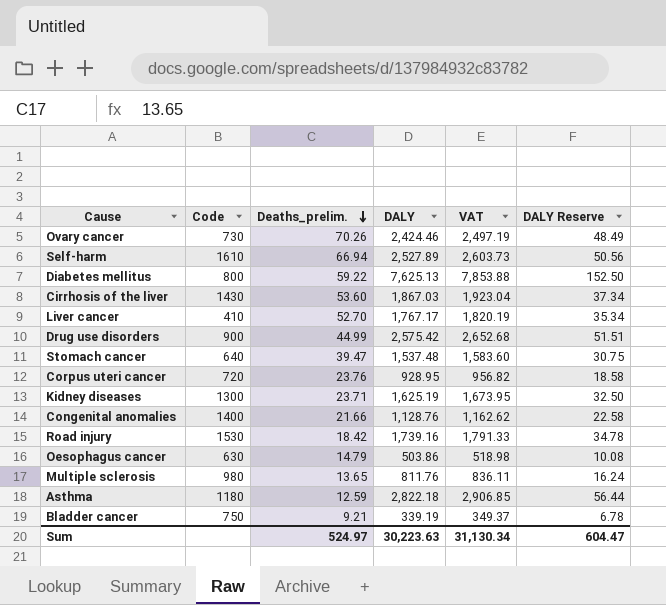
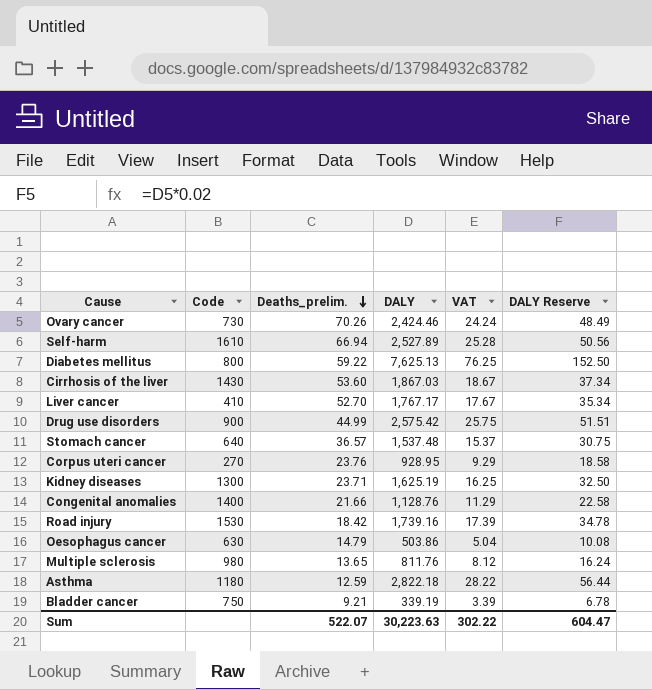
column VAT | formula: [DALY] * 1.03 -> [DALY] * 0.01
Stomach cancer | Deaths_prelim.: 39.47 -> 36.57
Corpus uteri cancer | Code: 720 -> 270
Sum | Deaths_prelim.: 524.97 -> 522.07
Sum | VAT: 31,130.34 -> 302.22

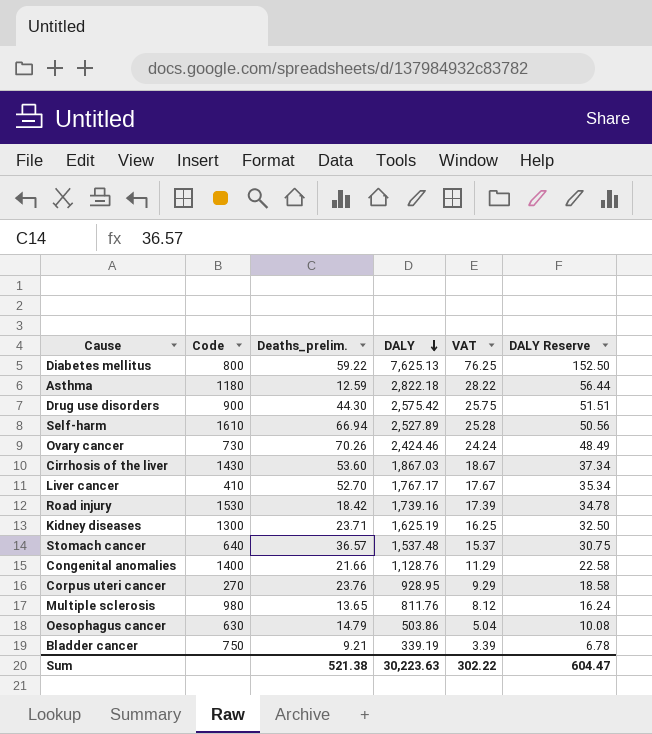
row order: Deaths_prelim. descending -> DALY descending
Drug use disorders | Deaths_prelim.: 44.99 -> 44.30
Sum | Deaths_prelim.: 522.07 -> 521.38

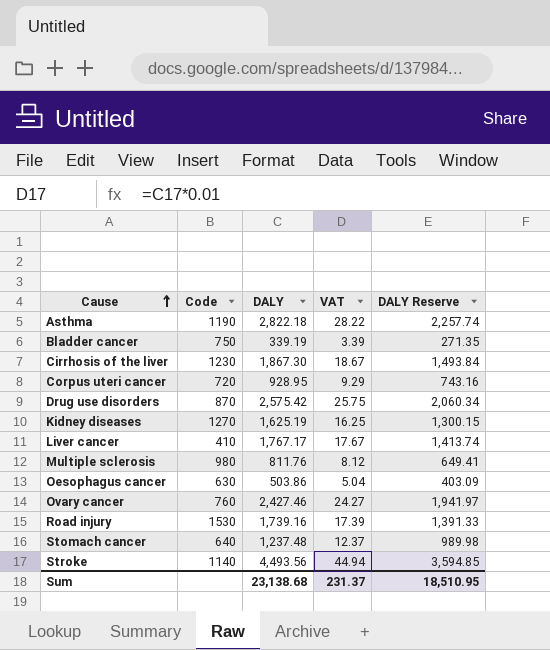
row order: DALY descending -> Cause ascending
column Deaths_prelim. | position: 3 -> none
column DALY Reserve | formula: [DALY] * 0.02 -> [DALY] * 0.8
row Diabetes mellitus: 800 | 59.22 | 7,625.13 | 76.25 | 152.50 -> none
row Self-harm: 1610 | 66.94 | 2,527.89 | 25.28 | 50.56 -> none
row Congenital anomalies: 1400 | 21.66 | 1,128.76 | 11.29 | 22.58 -> none
Asthma | Code: 1180 -> 1190
Cirrhosis of the liver | Code: 1430 -> 1230
Cirrhosis of the liver | DALY: 1,867.03 -> 1,867.30
Corpus uteri cancer | Code: 270 -> 720
Drug use disorders | Code: 900 -> 870
Kidney diseases | Code: 1300 -> 1270
Ovary cancer | Code: 730 -> 760
Ovary cancer | DALY: 2,424.46 -> 2,427.46
Ovary cancer | VAT: 24.24 -> 24.27
Stomach cancer | DALY: 1,537.48 -> 1,237.48
Stomach cancer | VAT: 15.37 -> 12.37
row Stroke: none -> 1140 | 4,493.56 | 44.94 | 3,594.85
Sum | DALY: 30,223.63 -> 23,138.68
Sum | VAT: 302.22 -> 231.37
Sum | DALY Reserve: 604.47 -> 18,510.95

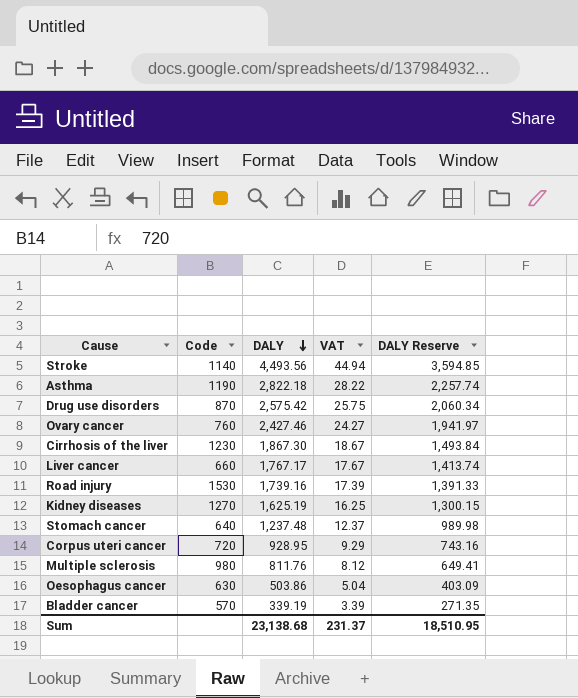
row order: Cause ascending -> DALY descending
Liver cancer | Code: 410 -> 660
Bladder cancer | Code: 750 -> 570

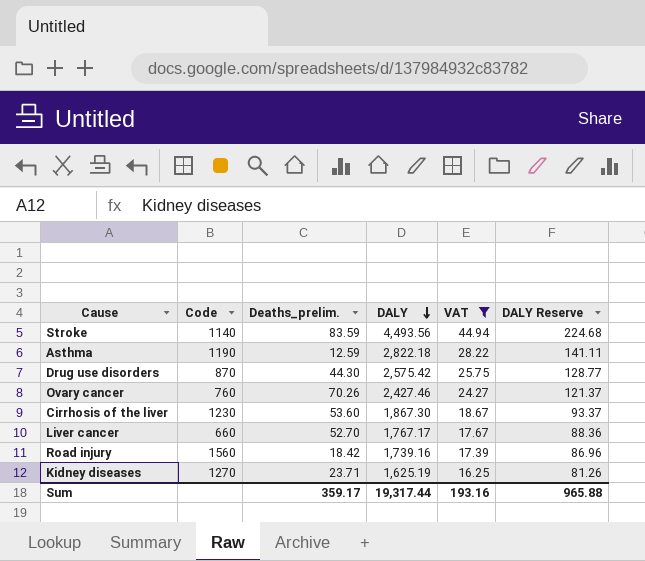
filter: none -> VAT >= 16.25
column Deaths_prelim. | position: none -> 3
column DALY Reserve | formula: [DALY] * 0.8 -> [DALY] * 0.05
Road injury | Code: 1530 -> 1560
Sum | DALY: 23,138.68 -> 19,317.44
Sum | VAT: 231.37 -> 193.16
Sum | DALY Reserve: 18,510.95 -> 965.88

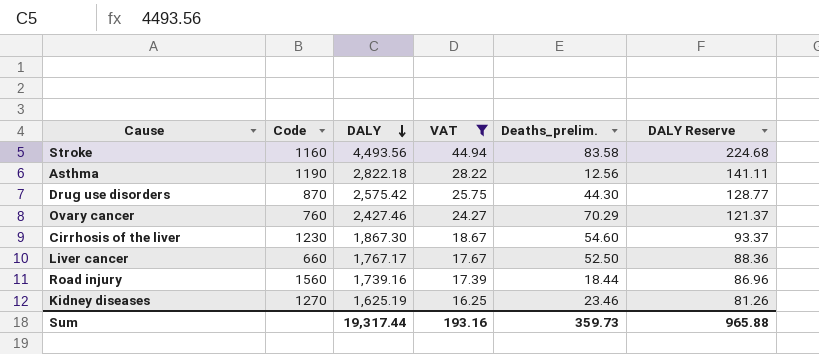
column Deaths_prelim. | position: 3 -> 5
Stroke | Code: 1140 -> 1160
Stroke | Deaths_prelim.: 83.59 -> 83.58
Asthma | Deaths_prelim.: 12.59 -> 12.56
Ovary cancer | Deaths_prelim.: 70.26 -> 70.29
Cirrhosis of the liver | Deaths_prelim.: 53.60 -> 54.60
Liver cancer | Deaths_prelim.: 52.70 -> 52.50
Road injury | Deaths_prelim.: 18.42 -> 18.44
Kidney diseases | Deaths_prelim.: 23.71 -> 23.46
Sum | Deaths_prelim.: 359.17 -> 359.73

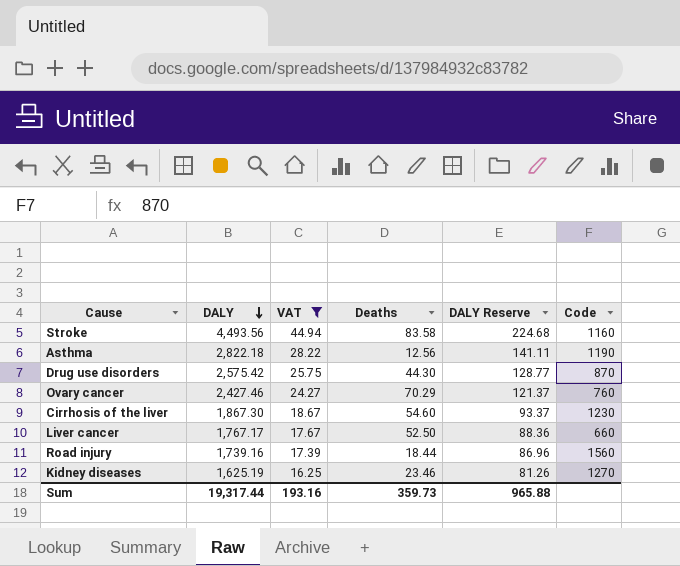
column name: Deaths_prelim. -> Deaths
column Code | position: 2 -> 6

